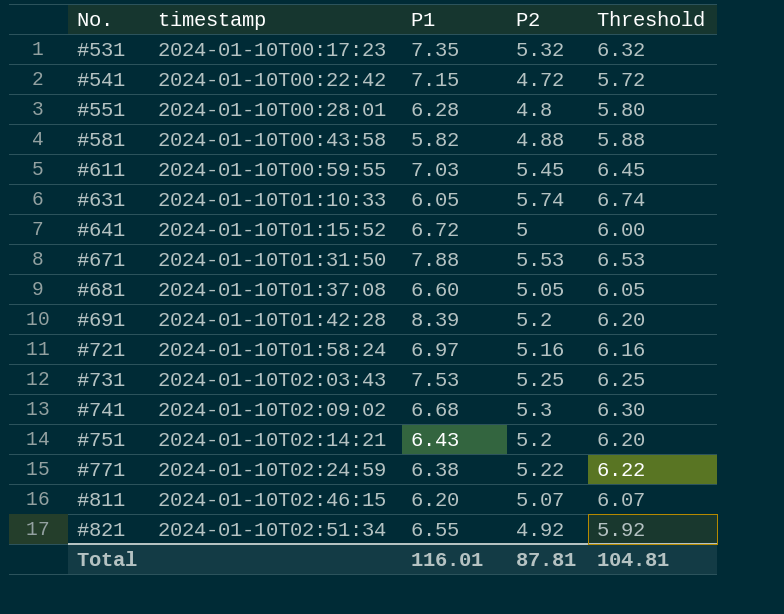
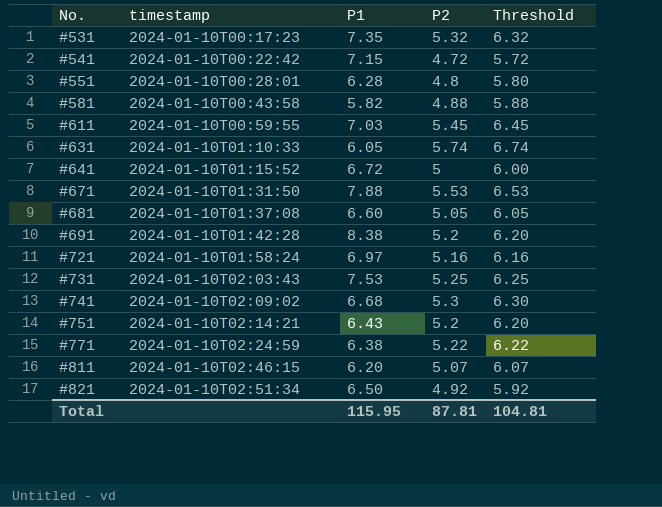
#691 | P1: 8.39 -> 8.38
#821 | P1: 6.55 -> 6.50
Total | P1: 116.01 -> 115.95

